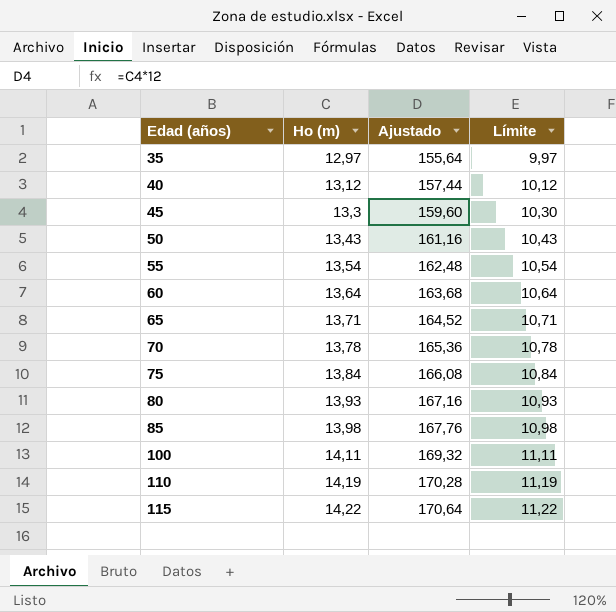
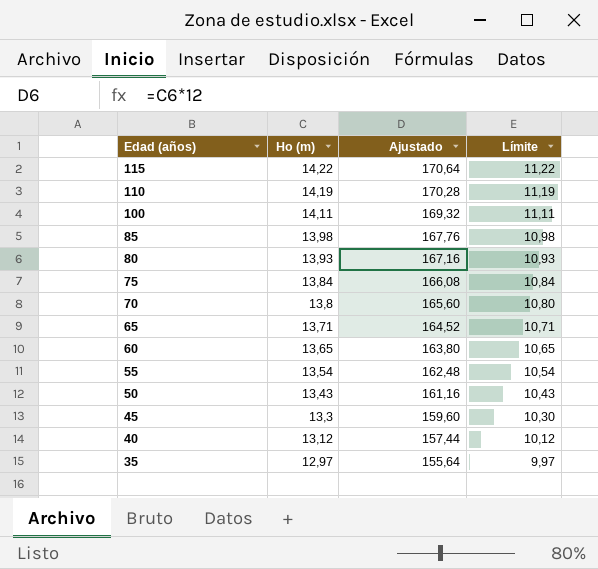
row order: Edad (años) ascending -> Edad (años) descending
70 | Ho (m): 13,78 -> 13,8
70 | Ajustado: 165,36 -> 165,60
70 | Límite: 10,78 -> 10,80
60 | Ho (m): 13,64 -> 13,65
60 | Ajustado: 163,68 -> 163,80
60 | Límite: 10,64 -> 10,65

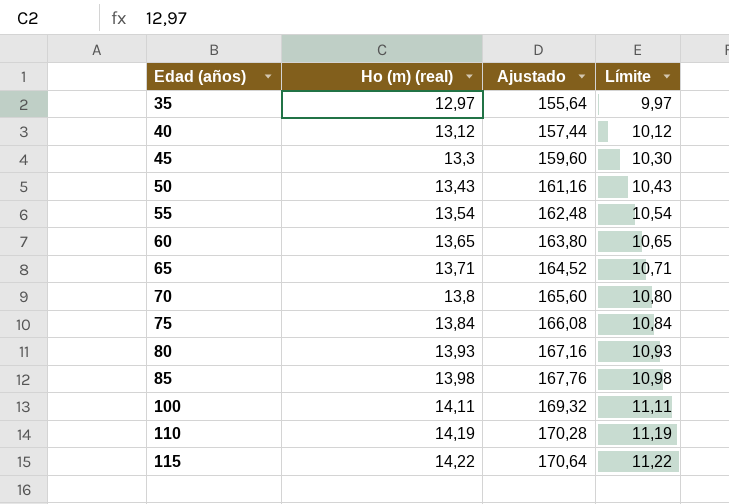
row order: Edad (años) descending -> Edad (años) ascending
column name: Ho (m) -> Ho (m) (real)

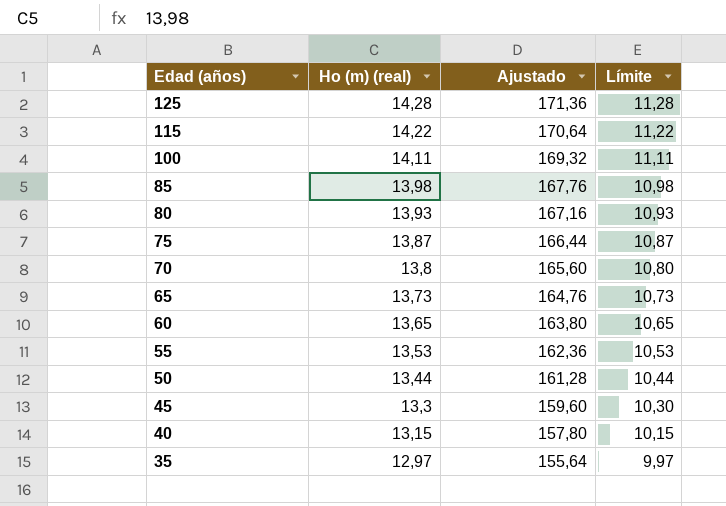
row order: Edad (años) ascending -> Edad (años) descending
row 110: 14,19 | 170,28 | 11,19 -> none
row 125: none -> 14,28 | 171,36 | 11,28
75 | Ho (m) (real): 13,84 -> 13,87
75 | Ajustado: 166,08 -> 166,44
75 | Límite: 10,84 -> 10,87
65 | Ho (m) (real): 13,71 -> 13,73
65 | Ajustado: 164,52 -> 164,76
65 | Límite: 10,71 -> 10,73
55 | Ho (m) (real): 13,54 -> 13,53
55 | Ajustado: 162,48 -> 162,36
55 | Límite: 10,54 -> 10,53
50 | Ho (m) (real): 13,43 -> 13,44
50 | Ajustado: 161,16 -> 161,28
50 | Límite: 10,43 -> 10,44
40 | Ho (m) (real): 13,12 -> 13,15
40 | Ajustado: 157,44 -> 157,80
40 | Límite: 10,12 -> 10,15

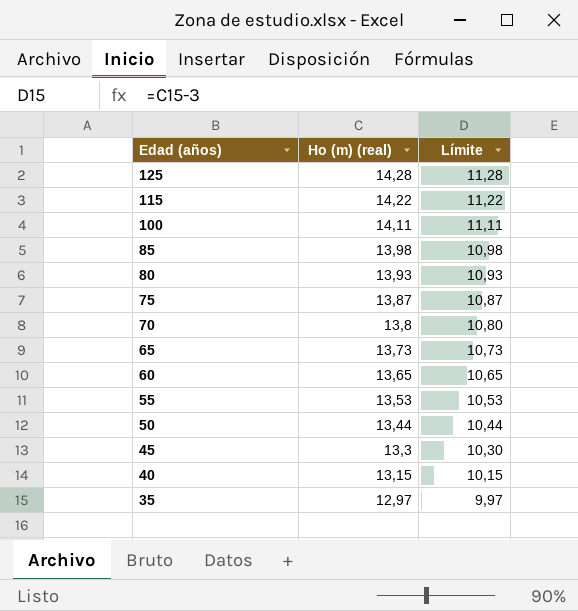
column Ajustado | formula: [Ho (m) (real)] * 12 -> none

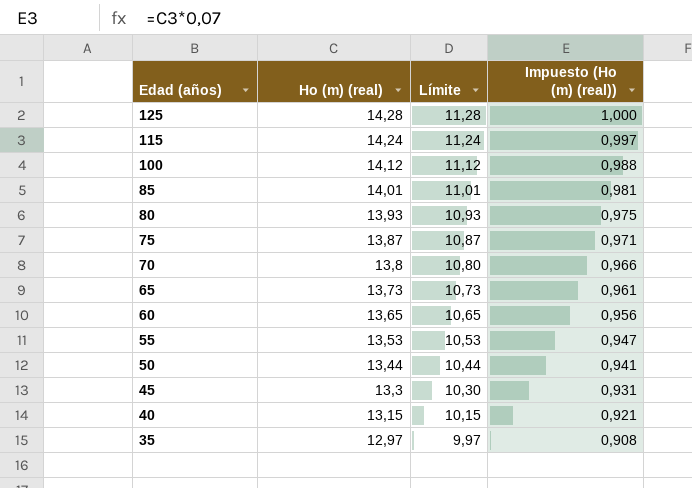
column Impuesto (Ho (m) (real)) | formula: none -> [Ho (m) (real)] * 0,07
115 | Ho (m) (real): 14,22 -> 14,24
115 | Límite: 11,22 -> 11,24
100 | Ho (m) (real): 14,11 -> 14,12
100 | Límite: 11,11 -> 11,12
85 | Ho (m) (real): 13,98 -> 14,01
85 | Límite: 10,98 -> 11,01

